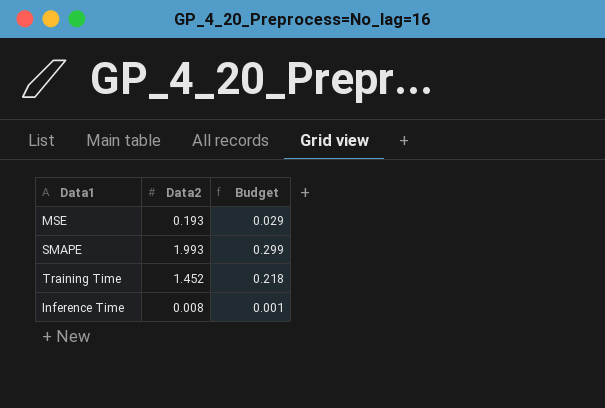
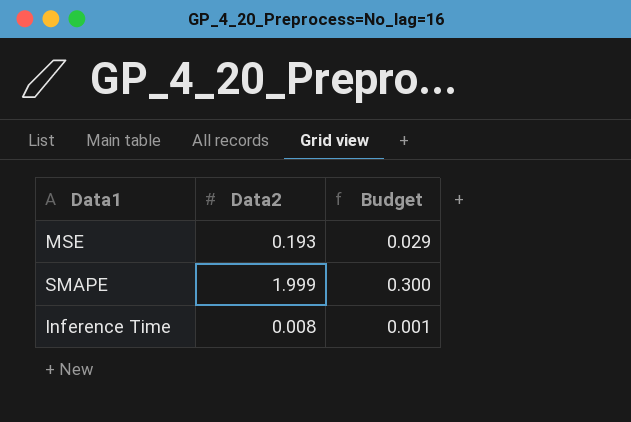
row Training Time: 1.452 | 0.218 -> none
SMAPE | Data2: 1.993 -> 1.999
SMAPE | Budget: 0.299 -> 0.300

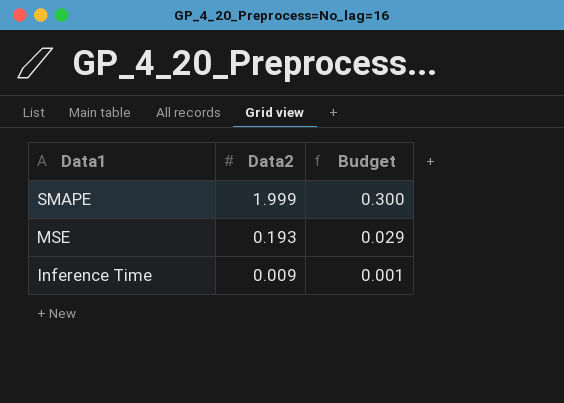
row order: none -> Data1 descending
Inference Time | Data2: 0.008 -> 0.009

